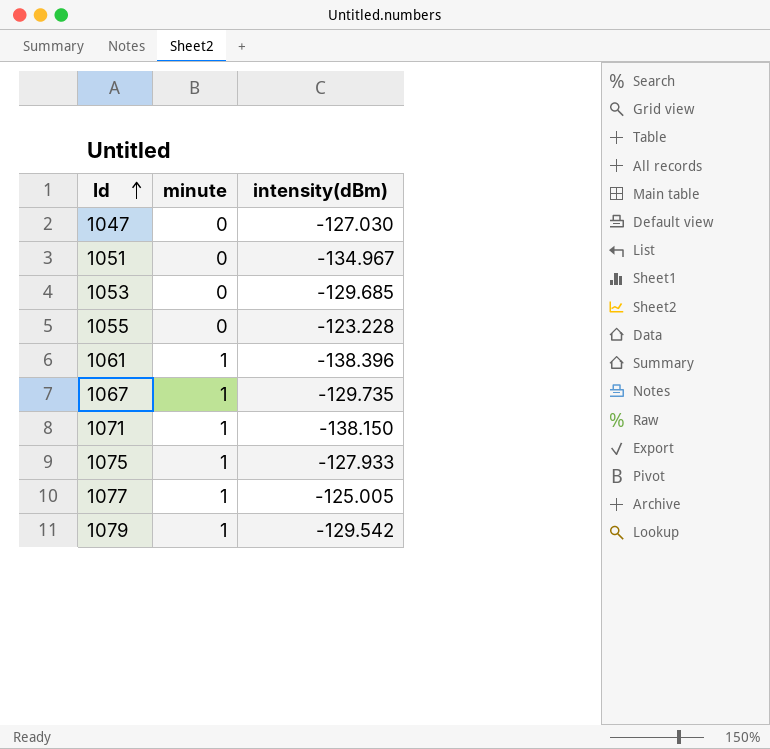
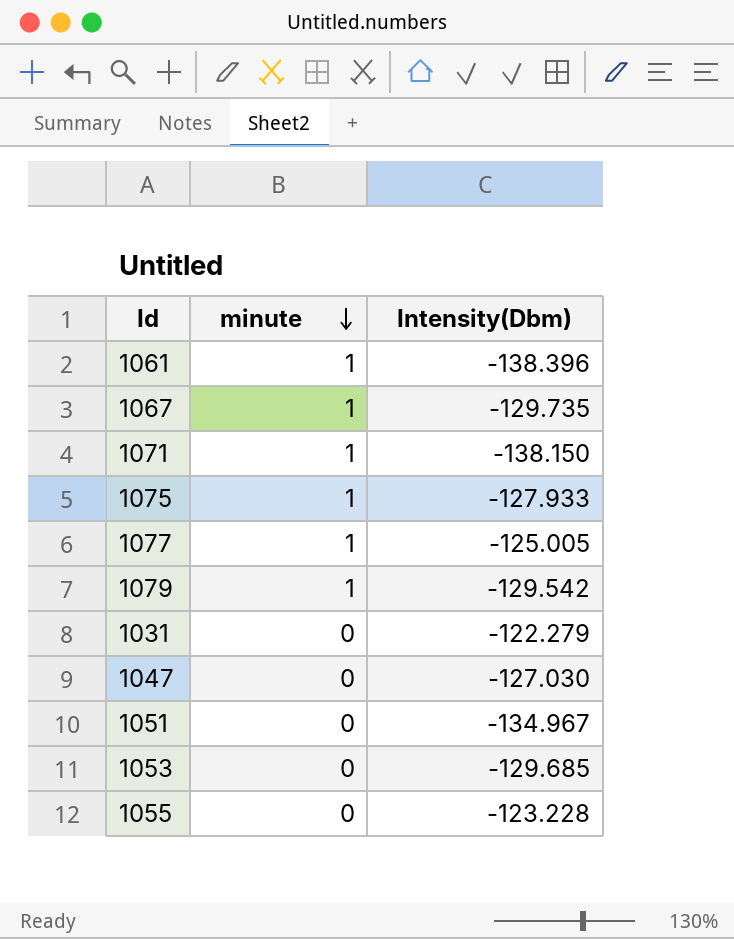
row order: Id ascending -> minute descending
column name: intensity(dBm) -> Intensity(Dbm)
row 1031: none -> 0 | -122.279

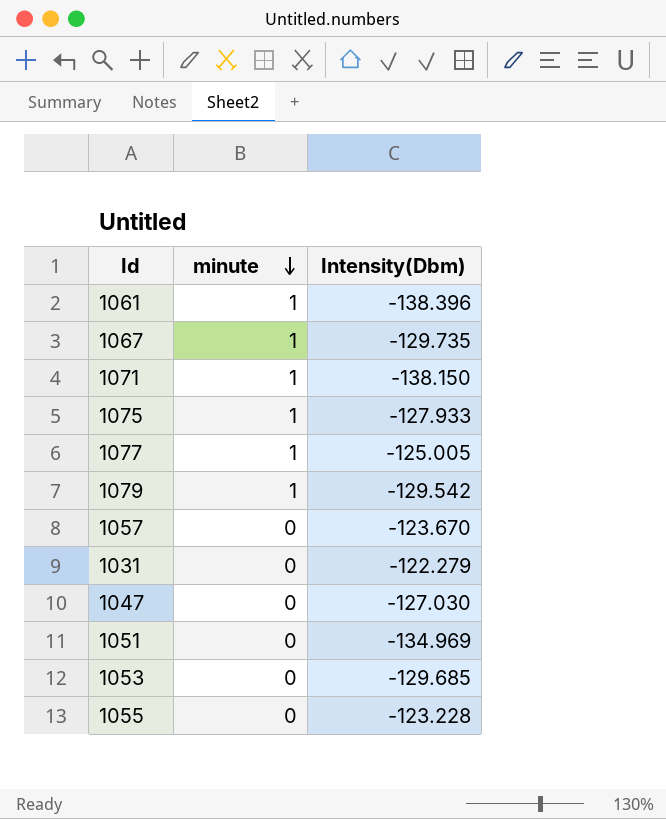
row 1057: none -> 0 | -123.670
1051 | Intensity(Dbm): -134.967 -> -134.969

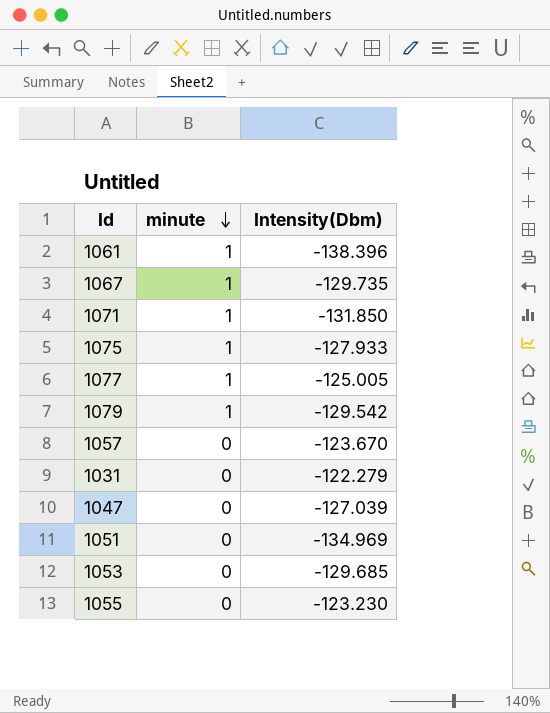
1071 | Intensity(Dbm): -138.150 -> -131.850
1047 | Intensity(Dbm): -127.030 -> -127.039
1055 | Intensity(Dbm): -123.228 -> -123.230

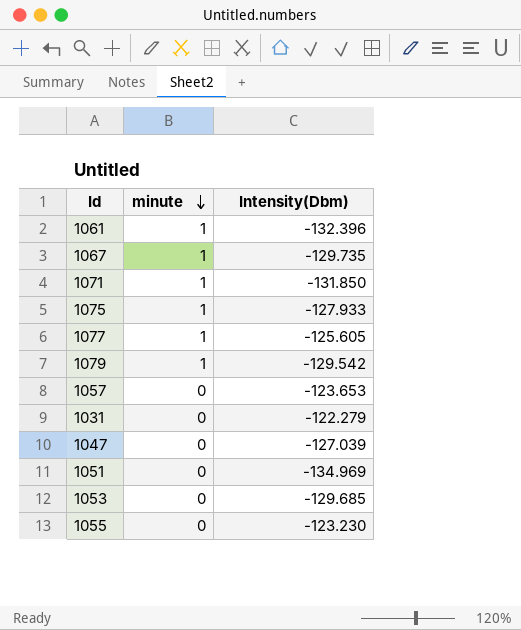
1061 | Intensity(Dbm): -138.396 -> -132.396
1077 | Intensity(Dbm): -125.005 -> -125.605
1057 | Intensity(Dbm): -123.670 -> -123.653

